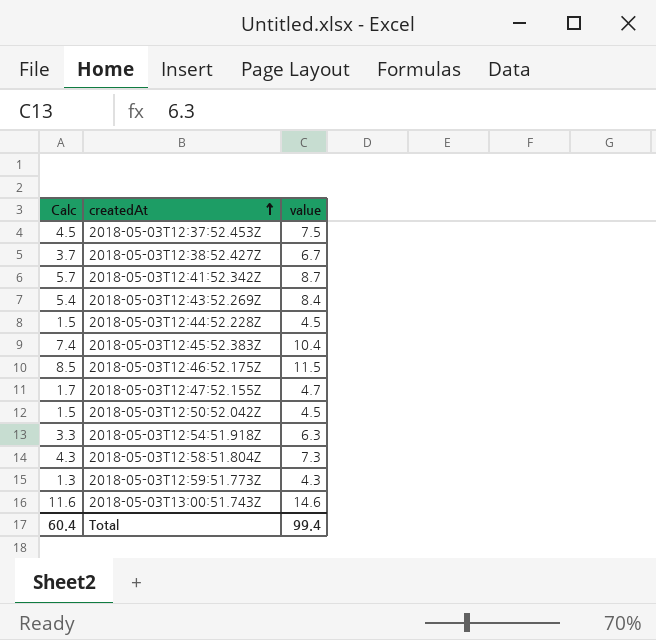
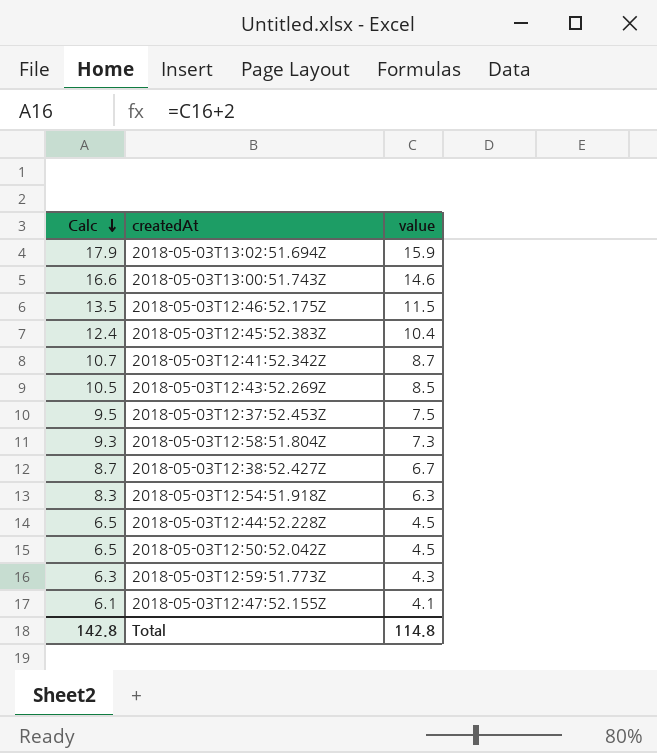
row order: createdAt ascending -> Calc descending
column Calc | formula: [value] - 3 -> [value] + 2
row 2018-05-03T13:02:51.694Z: none -> 17.9 | 15.9
2018-05-03T12:43:52.269Z | value: 8.4 -> 8.5
2018-05-03T12:47:52.155Z | value: 4.7 -> 4.1
Total | Calc: 60.4 -> 142.8
Total | value: 99.4 -> 114.8

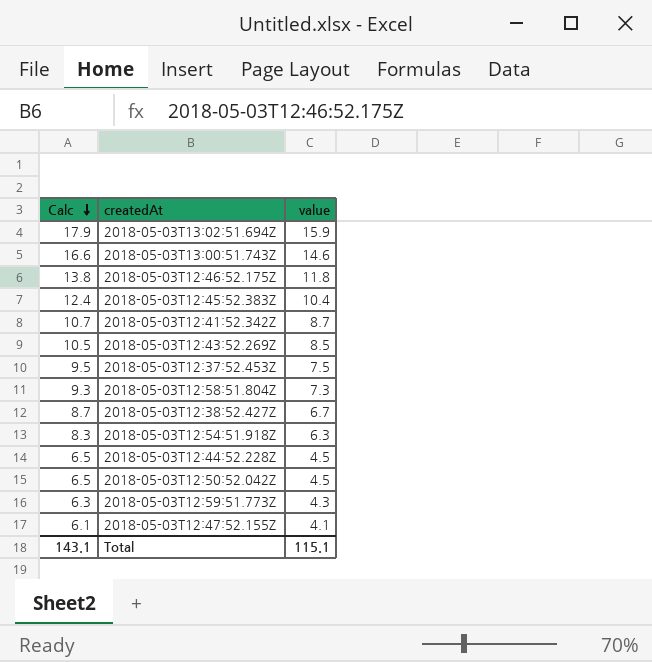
2018-05-03T12:46:52.175Z | Calc: 13.5 -> 13.8
2018-05-03T12:46:52.175Z | value: 11.5 -> 11.8
Total | Calc: 142.8 -> 143.1
Total | value: 114.8 -> 115.1

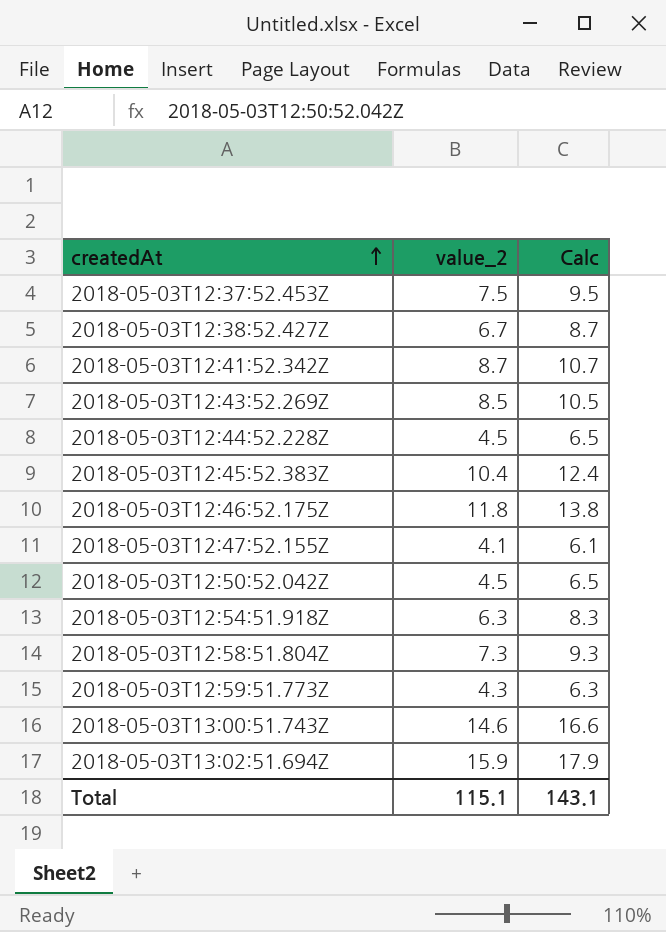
row order: Calc descending -> createdAt ascending
column name: value -> value_2
column Calc | position: 1 -> 3

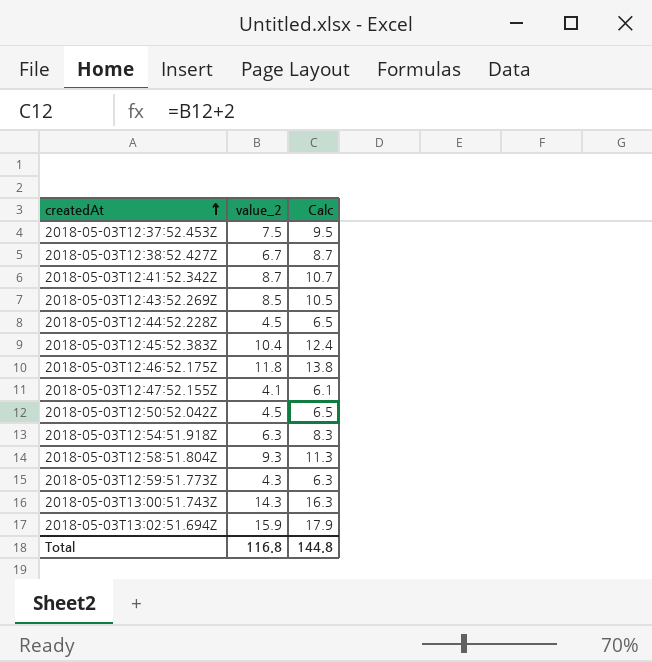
2018-05-03T12:58:51.804Z | value_2: 7.3 -> 9.3
2018-05-03T12:58:51.804Z | Calc: 9.3 -> 11.3
2018-05-03T13:00:51.743Z | value_2: 14.6 -> 14.3
2018-05-03T13:00:51.743Z | Calc: 16.6 -> 16.3
Total | value_2: 115.1 -> 116.8
Total | Calc: 143.1 -> 144.8

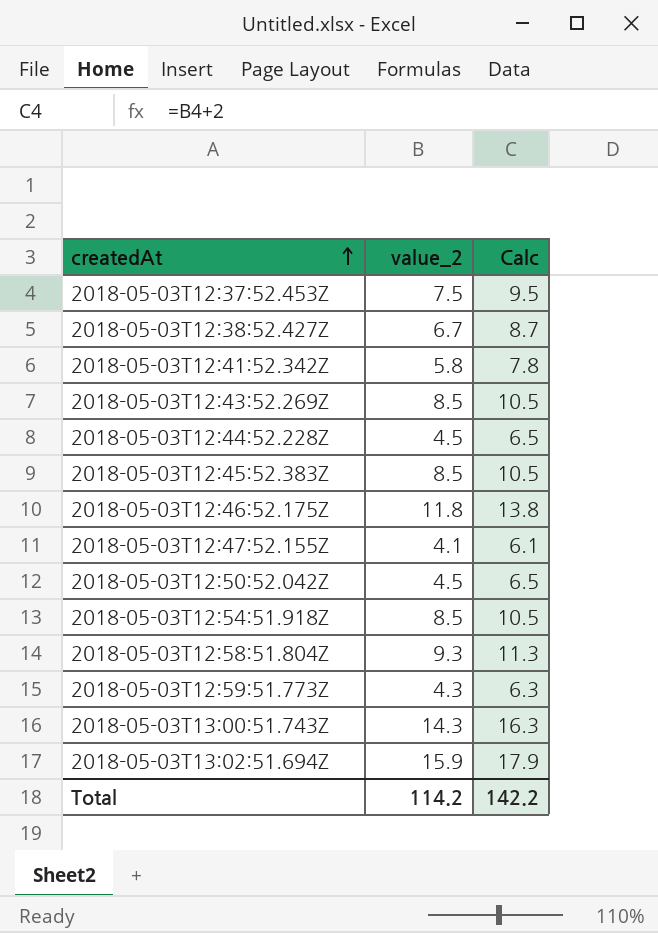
2018-05-03T12:41:52.342Z | value_2: 8.7 -> 5.8
2018-05-03T12:41:52.342Z | Calc: 10.7 -> 7.8
2018-05-03T12:45:52.383Z | value_2: 10.4 -> 8.5
2018-05-03T12:45:52.383Z | Calc: 12.4 -> 10.5
2018-05-03T12:54:51.918Z | value_2: 6.3 -> 8.5
2018-05-03T12:54:51.918Z | Calc: 8.3 -> 10.5
Total | value_2: 116.8 -> 114.2
Total | Calc: 144.8 -> 142.2

